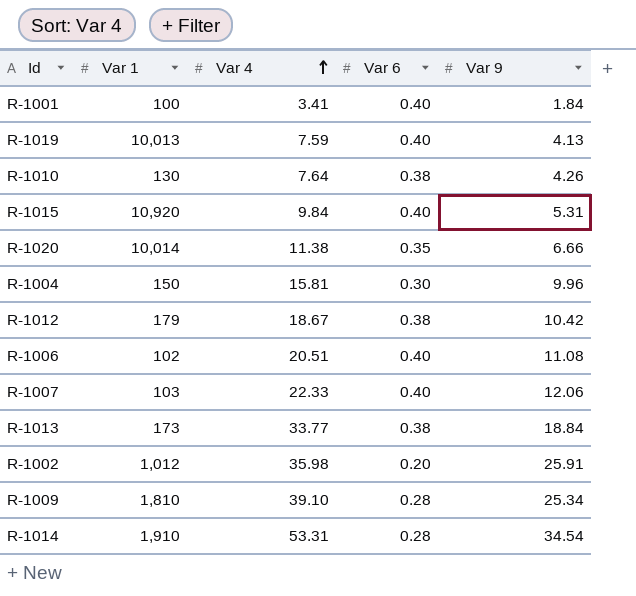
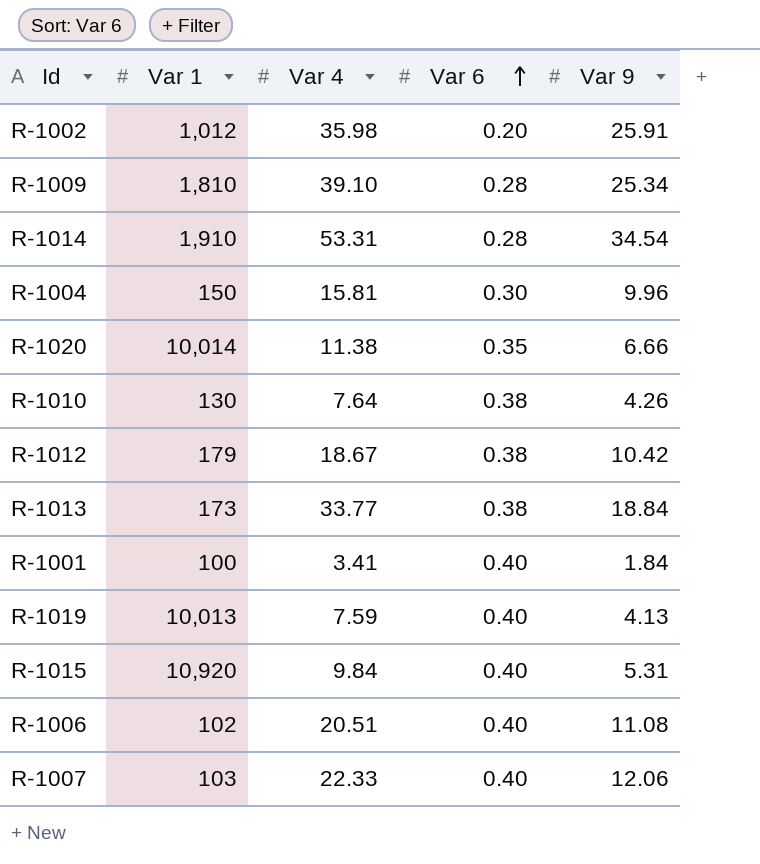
row order: Var 4 ascending -> Var 6 ascending

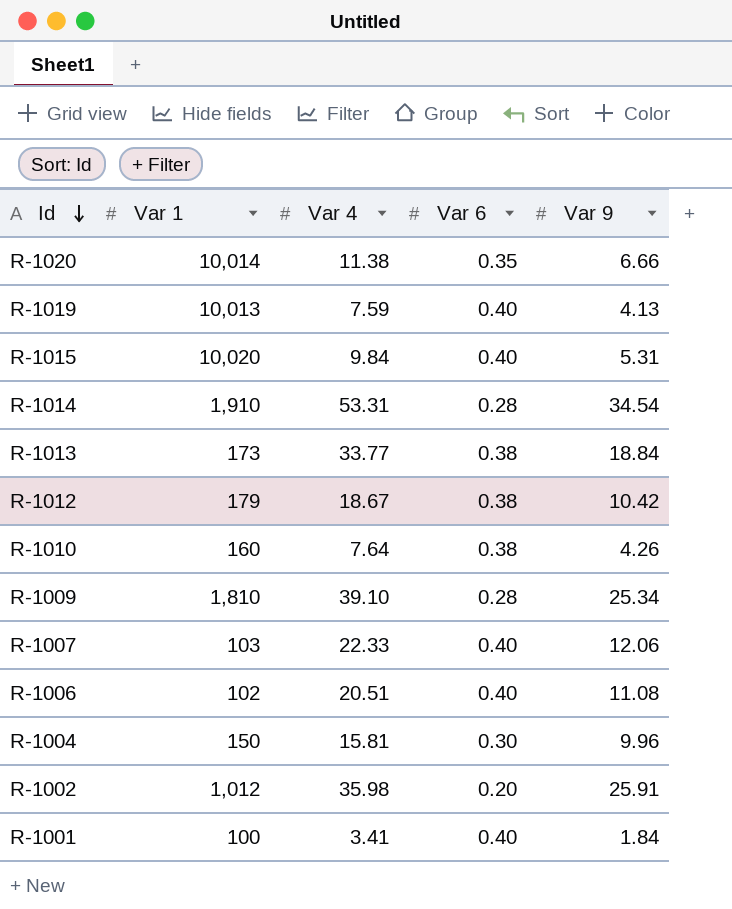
row order: Var 6 ascending -> Id descending
R-1015 | Var 1: 10,920 -> 10,020
R-1010 | Var 1: 130 -> 160

